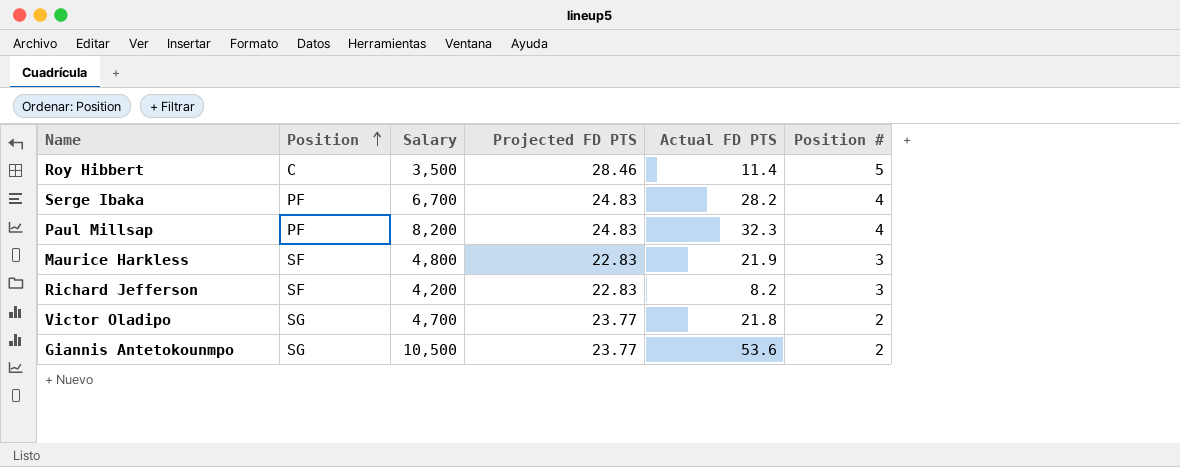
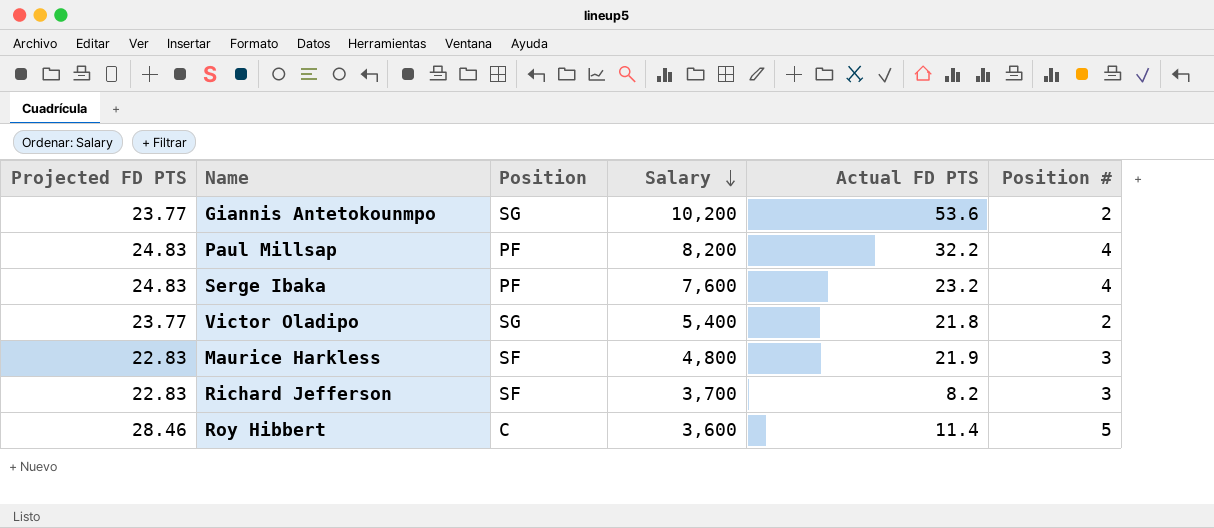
row order: Position ascending -> Salary descending
column Projected FD PTS | position: 4 -> 1
Giannis Antetokounmpo | Salary: 10,500 -> 10,200
Paul Millsap | Actual FD PTS: 32.3 -> 32.2
Serge Ibaka | Salary: 6,700 -> 7,600
Serge Ibaka | Actual FD PTS: 28.2 -> 23.2
Victor Oladipo | Salary: 4,700 -> 5,400
Richard Jefferson | Salary: 4,200 -> 3,700
Roy Hibbert | Salary: 3,500 -> 3,600

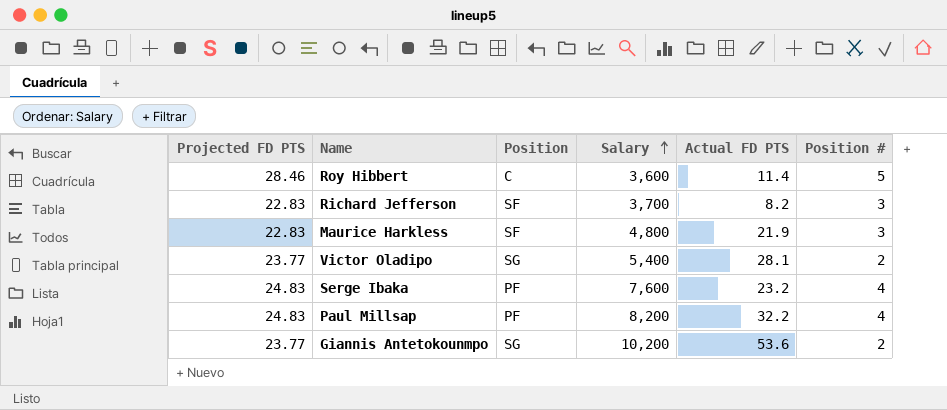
row order: Salary descending -> Salary ascending
Victor Oladipo | Actual FD PTS: 21.8 -> 28.1

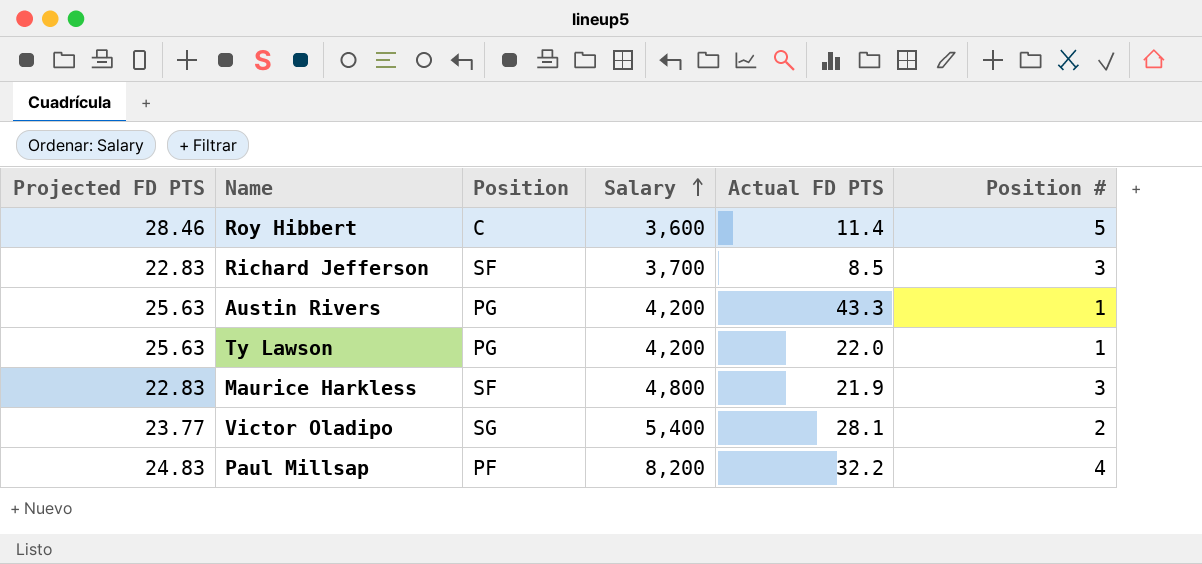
row Serge Ibaka: 24.83 | PF | 7,600 | 23.2 | 4 -> none
row Giannis Antetokounmpo: 23.77 | SG | 10,200 | 53.6 | 2 -> none
Richard Jefferson | Actual FD PTS: 8.2 -> 8.5
row Austin Rivers: none -> 25.63 | PG | 4,200 | 43.3 | 1
row Ty Lawson: none -> 25.63 | PG | 4,200 | 22.0 | 1

